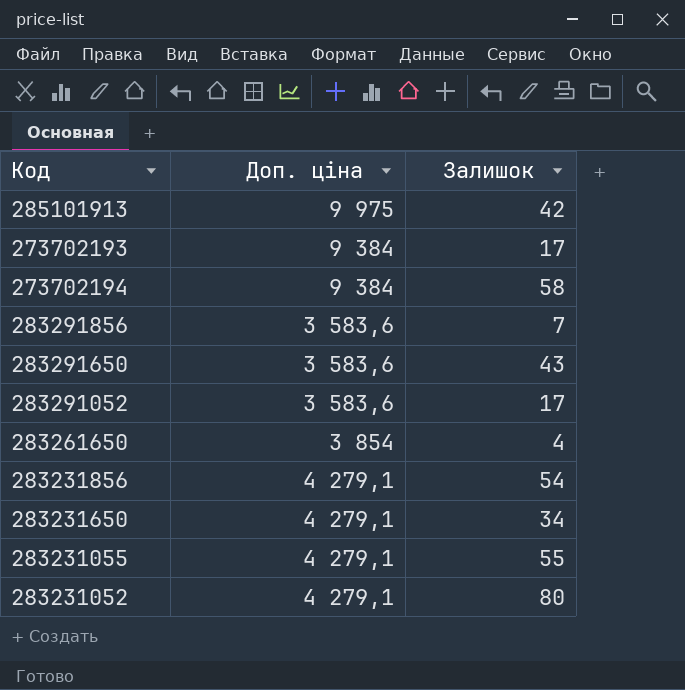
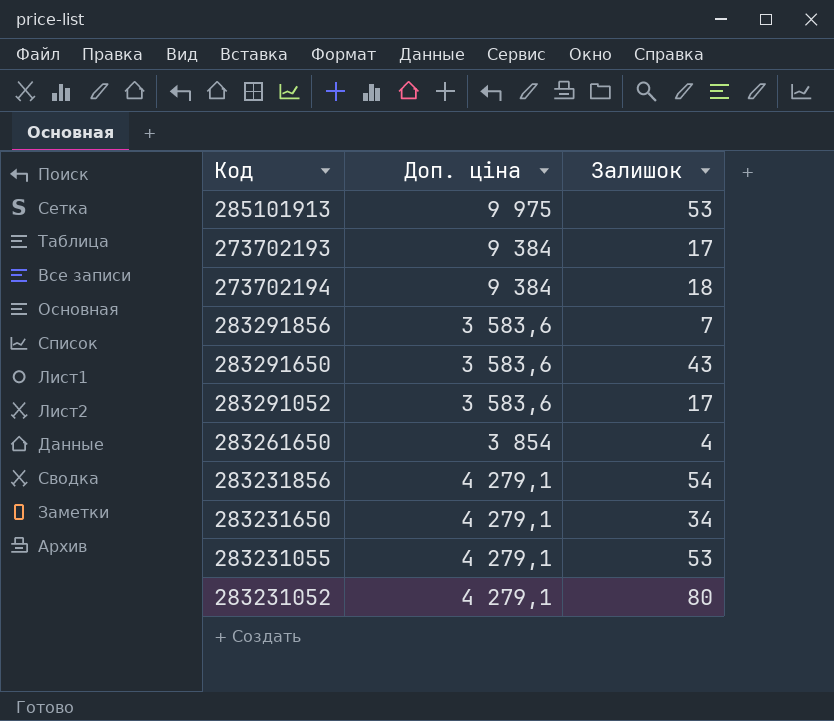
285101913 | Залишок: 42 -> 53
273702194 | Залишок: 58 -> 18
283231055 | Залишок: 55 -> 53

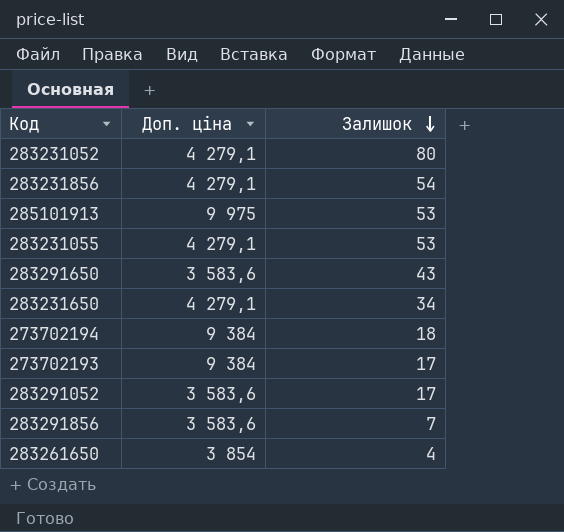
row order: none -> Залишок descending

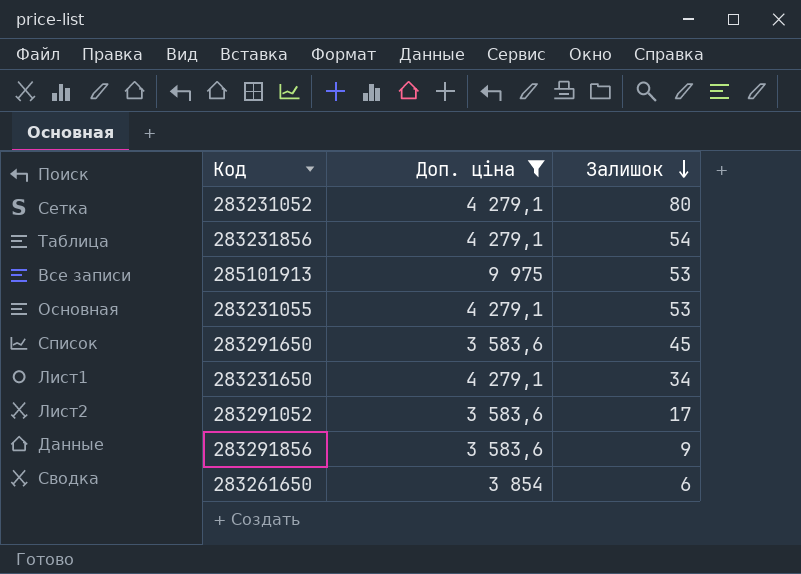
filter: none -> Доп. ціна != 9 384
283291650 | Залишок: 43 -> 45
283291856 | Залишок: 7 -> 9
283261650 | Залишок: 4 -> 6

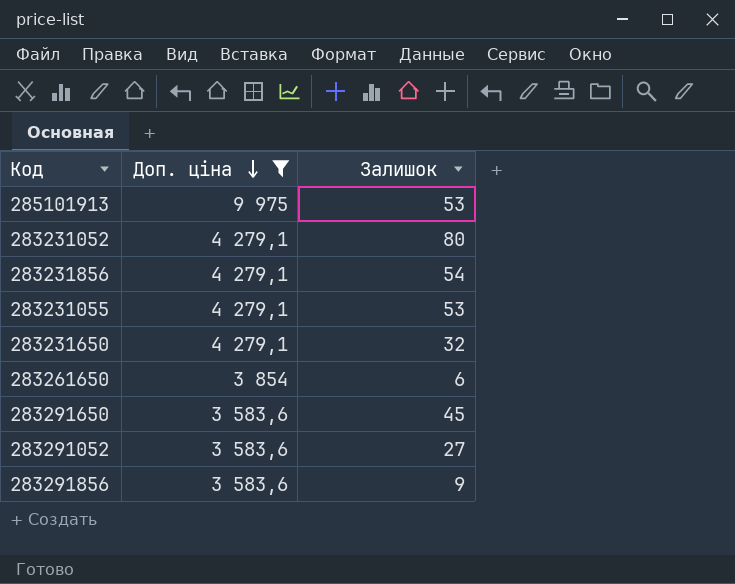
row order: Залишок descending -> Доп. ціна descending
283231650 | Залишок: 34 -> 32
283291052 | Залишок: 17 -> 27

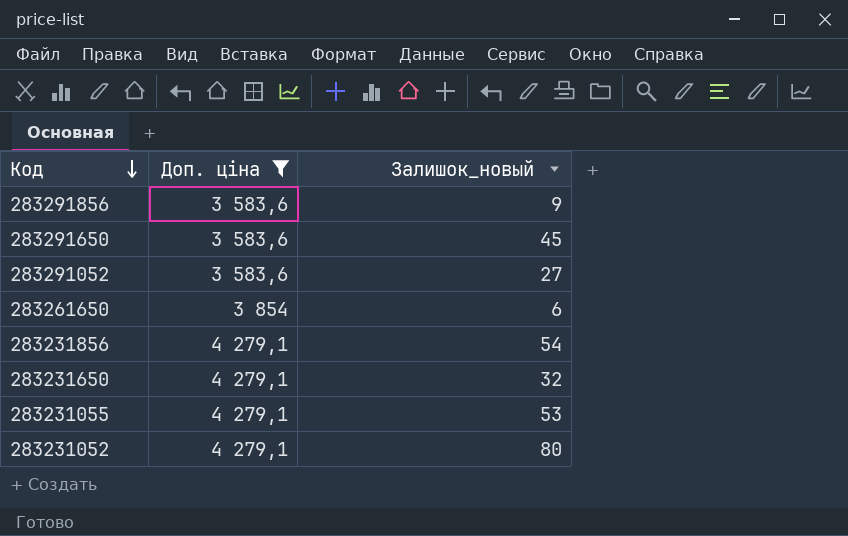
row order: Доп. ціна descending -> Код descending
column name: Залишок -> Залишок_новый
row 285101913: 9 975 | 53 -> none

